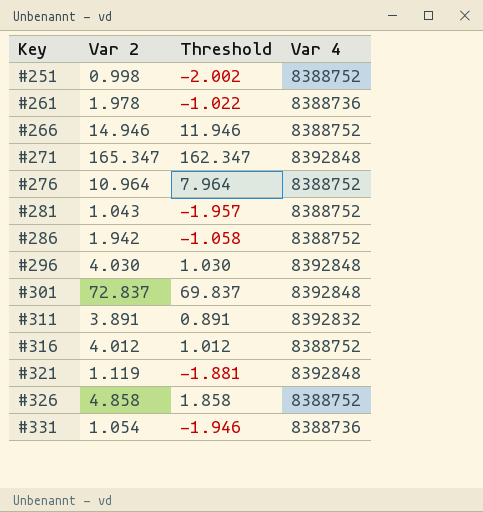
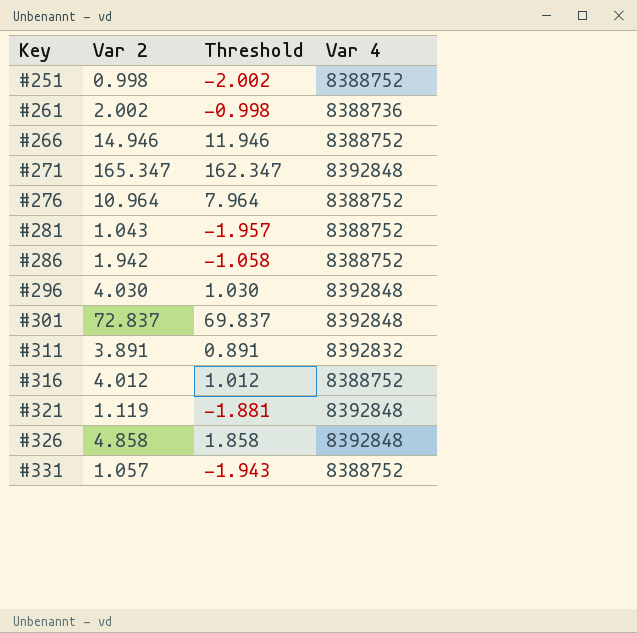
#261 | Var 2: 1.978 -> 2.002
#261 | Threshold: -1.022 -> -0.998
#326 | Var 4: 8388752 -> 8392848
#331 | Var 2: 1.054 -> 1.057
#331 | Threshold: -1.946 -> -1.943
#331 | Var 4: 8388736 -> 8388752

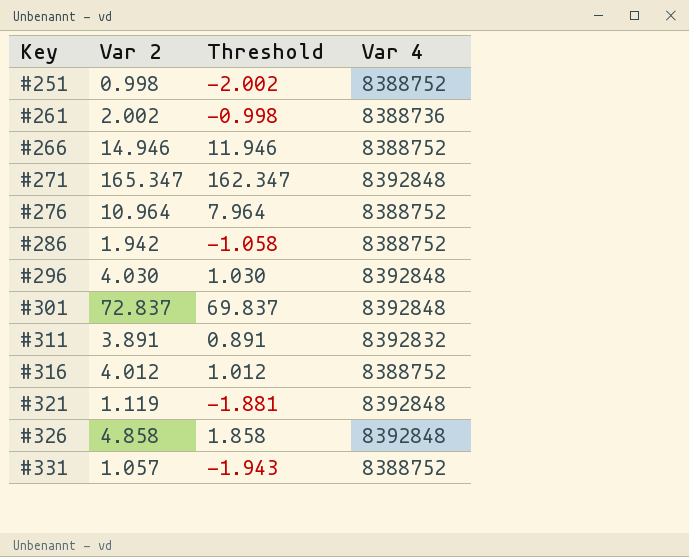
row #281: 1.043 | -1.957 | 8388752 -> none

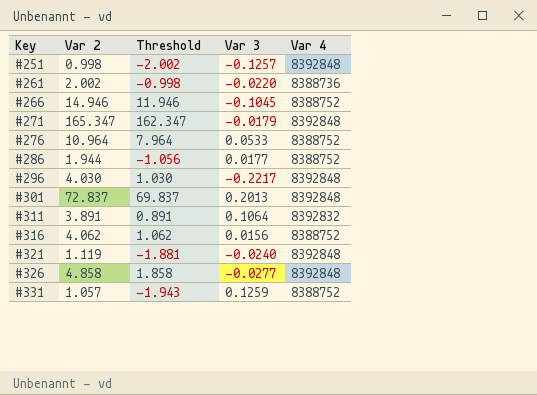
column Var 3 | position: none -> 4
#251 | Var 4: 8388752 -> 8392848
#286 | Var 2: 1.942 -> 1.944
#286 | Threshold: -1.058 -> -1.056
#316 | Var 2: 4.012 -> 4.062
#316 | Threshold: 1.012 -> 1.062

